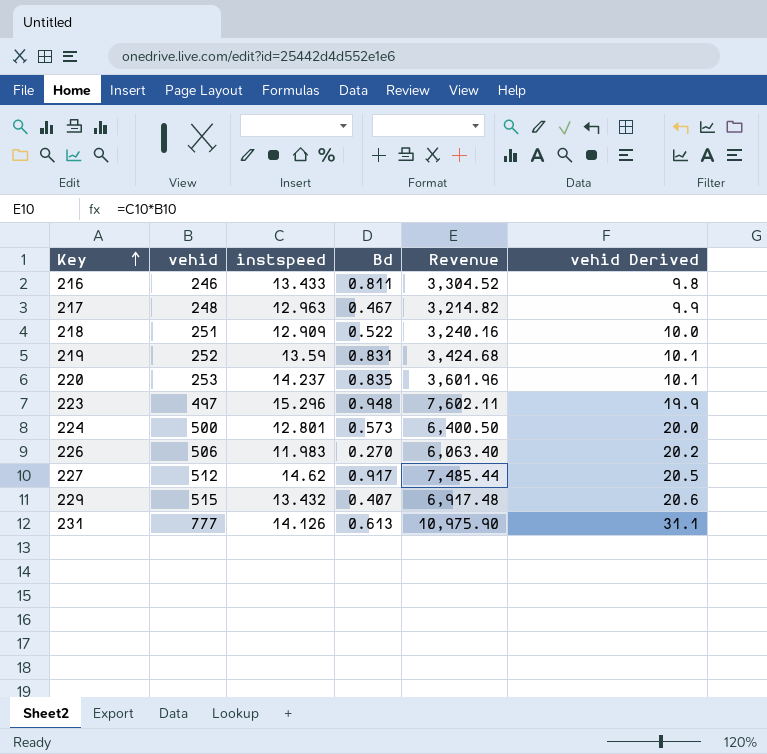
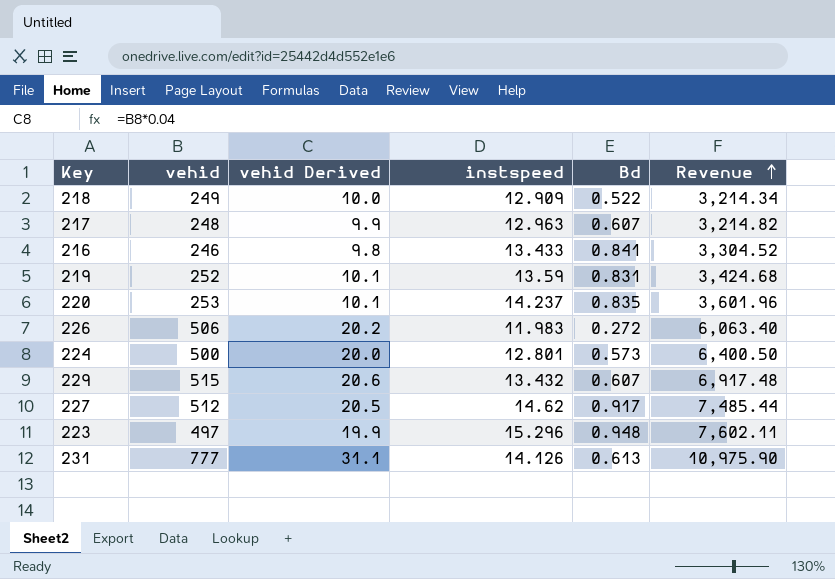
row order: Key ascending -> Revenue ascending
column vehid Derived | position: 6 -> 3
218 | vehid: 251 -> 249
218 | Revenue: 3,240.16 -> 3,214.34
217 | Bd: 0.467 -> 0.607
216 | Bd: 0.811 -> 0.841
226 | Bd: 0.270 -> 0.272
229 | Bd: 0.407 -> 0.607

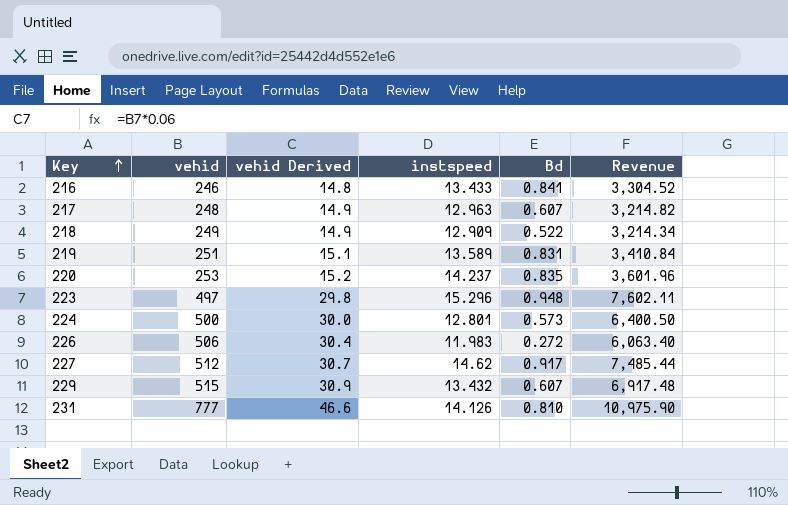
row order: Revenue ascending -> Key ascending
column vehid Derived | formula: [vehid] * 0.04 -> [vehid] * 0.06
219 | vehid: 252 -> 251
219 | instspeed: 13.59 -> 13.589
219 | Revenue: 3,424.68 -> 3,410.84
231 | Bd: 0.613 -> 0.810

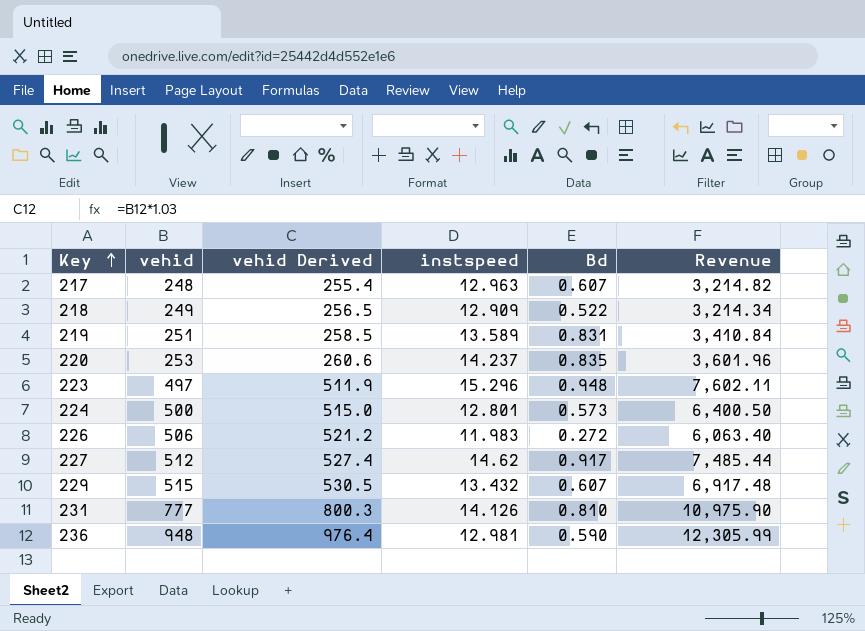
column vehid Derived | formula: [vehid] * 0.06 -> [vehid] * 1.03
row 216: 246 | 14.8 | 13.433 | 0.841 | 3,304.52 -> none
row 236: none -> 948 | 976.4 | 12.981 | 0.590 | 12,305.99

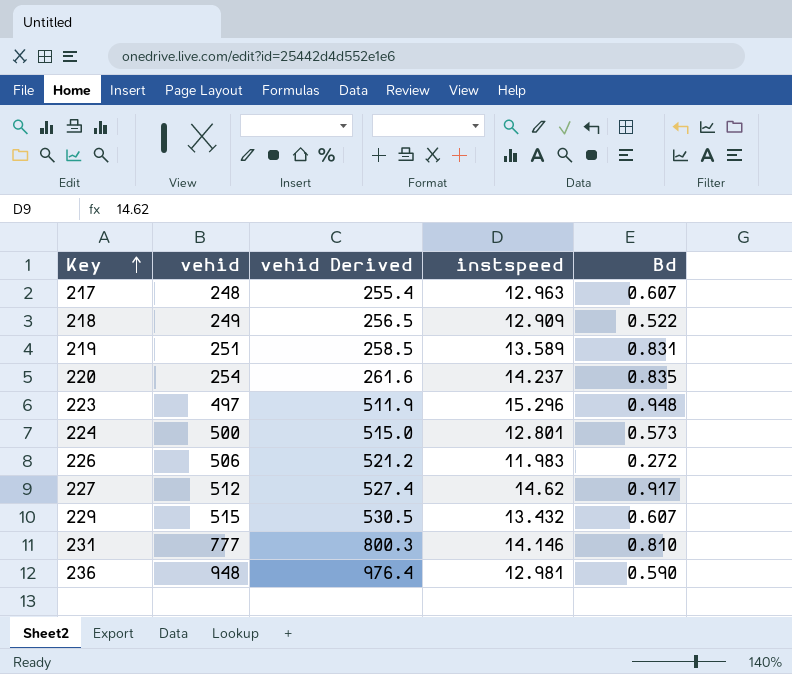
column Revenue | formula: [vehid] * [instspeed] -> none
220 | vehid: 253 -> 254
220 | vehid Derived: 260.6 -> 261.6
231 | instspeed: 14.126 -> 14.146

